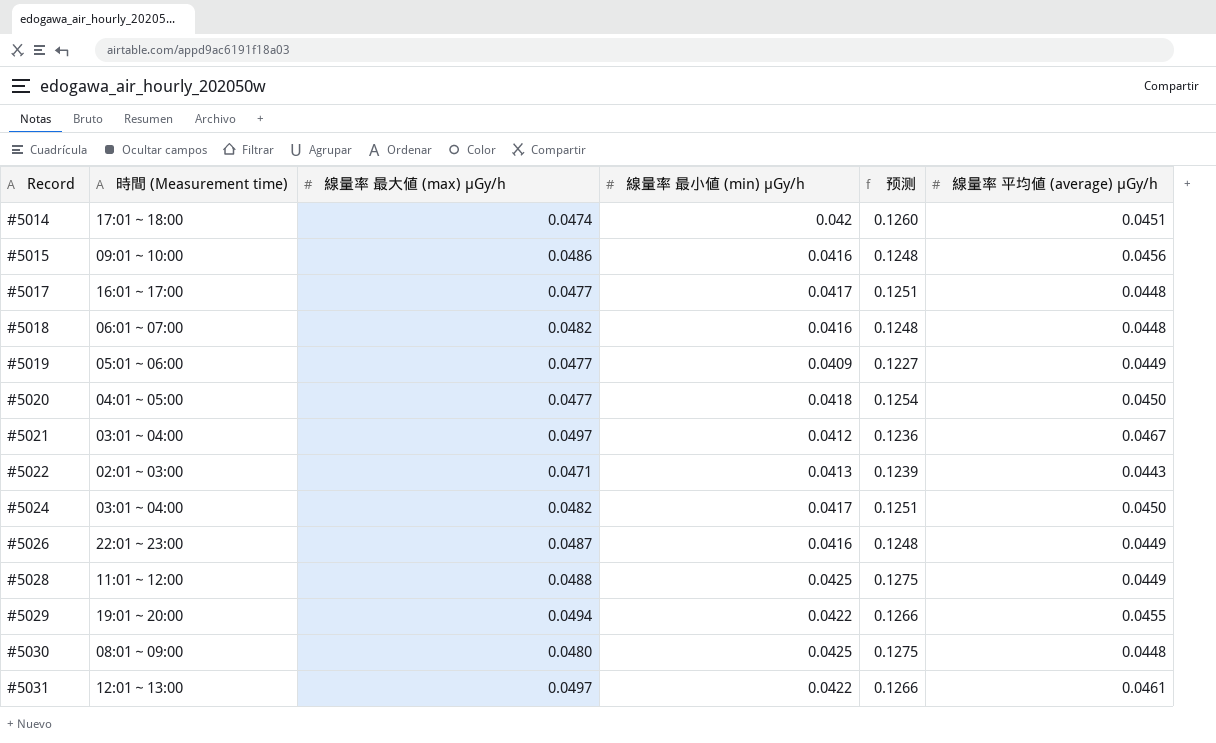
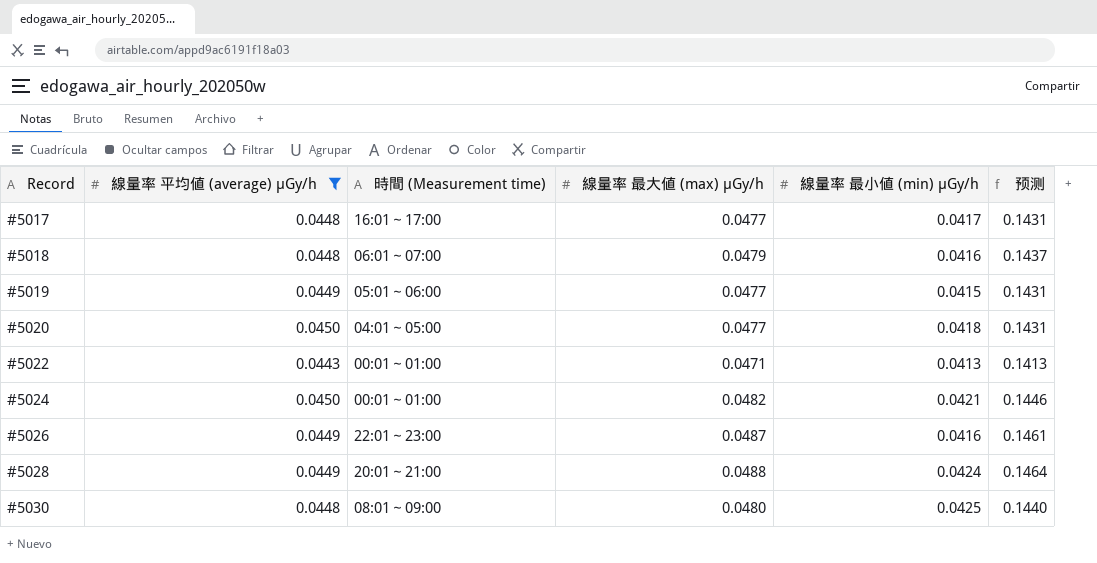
filter: none -> 線量率 平均値 (average) μGy/h <= 0.0450
column 線量率 平均値 (average) μGy/h | position: 6 -> 2
column 预测 | formula: [線量率 最小値 (min) μGy/h] * 3 -> [線量率 最大値 (max) μGy/h] * 3
#5018 | 線量率 最大値 (max) μGy/h: 0.0482 -> 0.0479
#5019 | 線量率 最小値 (min) μGy/h: 0.0409 -> 0.0415
#5022 | 時間 (Measurement time): 02:01～03:00 -> 00:01～01:00
#5024 | 時間 (Measurement time): 03:01～04:00 -> 00:01～01:00
#5024 | 線量率 最小値 (min) μGy/h: 0.0417 -> 0.0421
#5028 | 時間 (Measurement time): 11:01～12:00 -> 20:01～21:00
#5028 | 線量率 最小値 (min) μGy/h: 0.0425 -> 0.0424

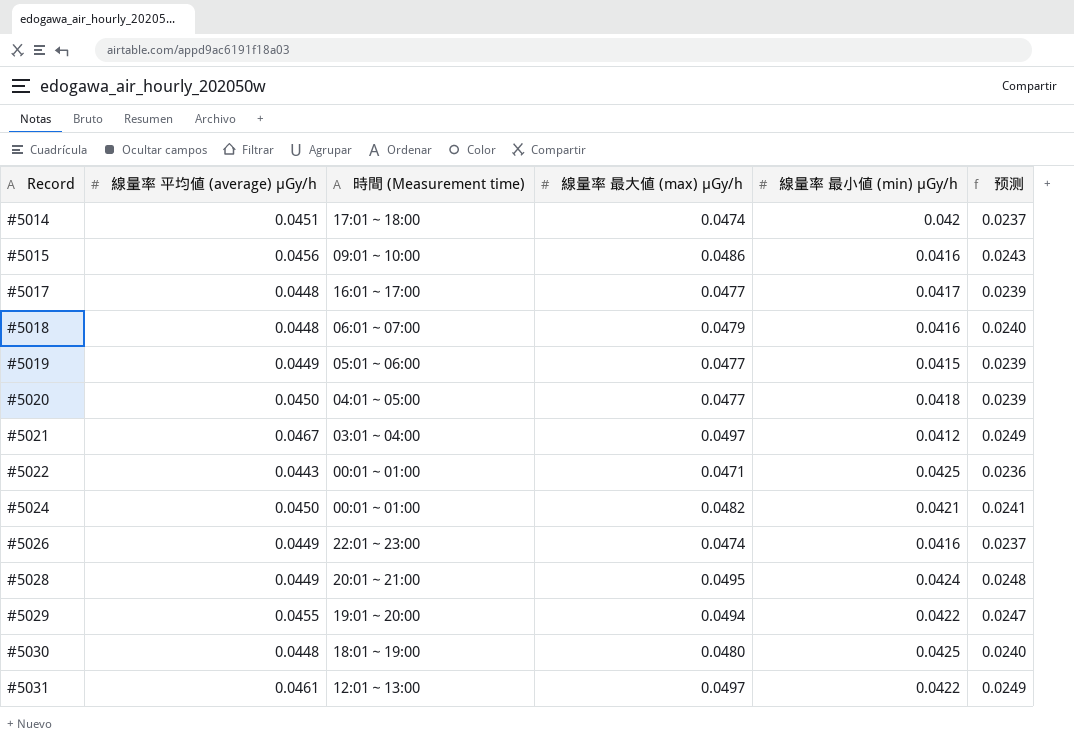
filter: 線量率 平均値 (average) μGy/h <= 0.0450 -> none
column 预测 | formula: [線量率 最大値 (max) μGy/h] * 3 -> [線量率 最大値 (max) μGy/h] * 0.5
#5022 | 線量率 最小値 (min) μGy/h: 0.0413 -> 0.0425
#5026 | 線量率 最大値 (max) μGy/h: 0.0487 -> 0.0474
#5028 | 線量率 最大値 (max) μGy/h: 0.0488 -> 0.0495
#5030 | 時間 (Measurement time): 08:01～09:00 -> 18:01～19:00

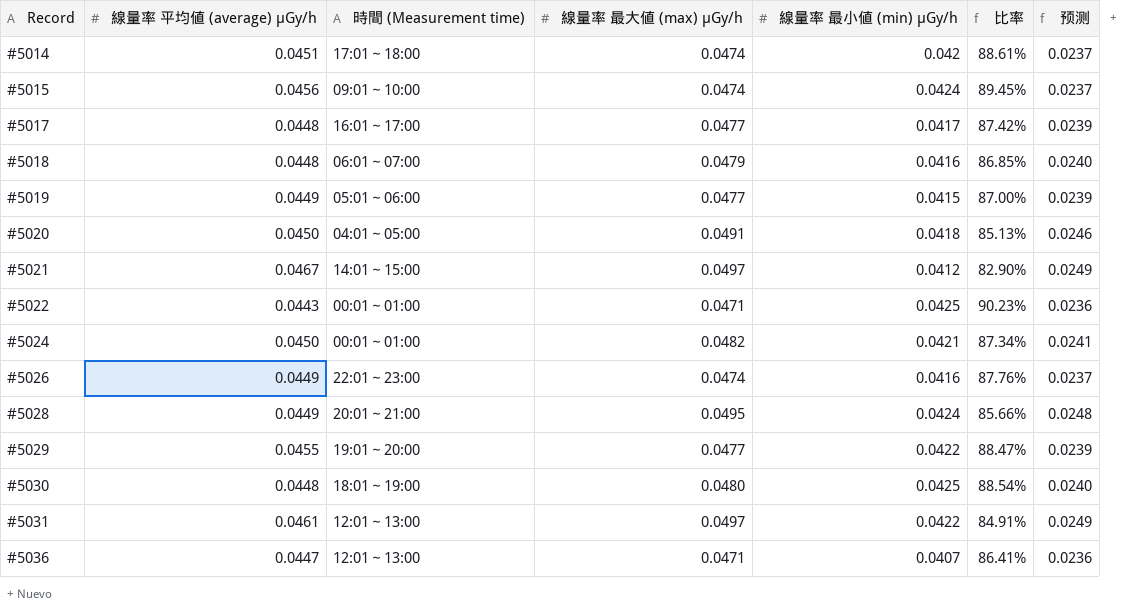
column 比率 | formula: none -> [線量率 最小値 (min) μGy/h] / [線量率 最大値 (max) μGy/h]
#5015 | 線量率 最大値 (max) μGy/h: 0.0486 -> 0.0474
#5015 | 線量率 最小値 (min) μGy/h: 0.0416 -> 0.0424
#5015 | 预测: 0.0243 -> 0.0237
#5020 | 線量率 最大値 (max) μGy/h: 0.0477 -> 0.0491
#5020 | 预测: 0.0239 -> 0.0246
#5021 | 時間 (Measurement time): 03:01～04:00 -> 14:01～15:00
#5029 | 線量率 最大値 (max) μGy/h: 0.0494 -> 0.0477
#5029 | 预测: 0.0247 -> 0.0239
row #5036: none -> 0.0447 | 12:01～13:00 | 0.0471 | 0.0407 | 86.41% | 0.0236

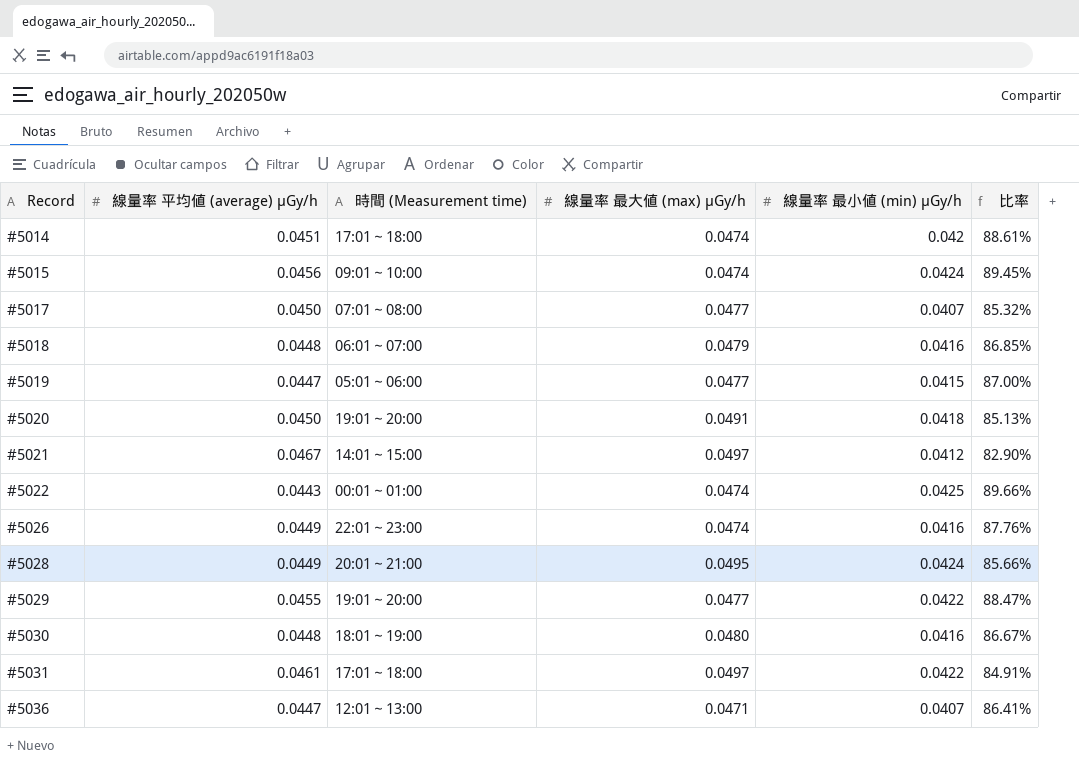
column 预测 | formula: [線量率 最大値 (max) μGy/h] * 0.5 -> none
row #5024: 0.0450 | 00:01～01:00 | 0.0482 | 0.0421 | 87.34% | 0.0241 -> none
#5017 | 線量率 平均値 (average) μGy/h: 0.0448 -> 0.0450
#5017 | 時間 (Measurement time): 16:01～17:00 -> 07:01～08:00
#5017 | 線量率 最小値 (min) μGy/h: 0.0417 -> 0.0407
#5017 | 比率: 87.42% -> 85.32%
#5019 | 線量率 平均値 (average) μGy/h: 0.0449 -> 0.0447
#5020 | 時間 (Measurement time): 04:01～05:00 -> 19:01～20:00
#5022 | 線量率 最大値 (max) μGy/h: 0.0471 -> 0.0474
#5022 | 比率: 90.23% -> 89.66%
#5030 | 線量率 最小値 (min) μGy/h: 0.0425 -> 0.0416
#5030 | 比率: 88.54% -> 86.67%
#5031 | 時間 (Measurement time): 12:01～13:00 -> 17:01～18:00

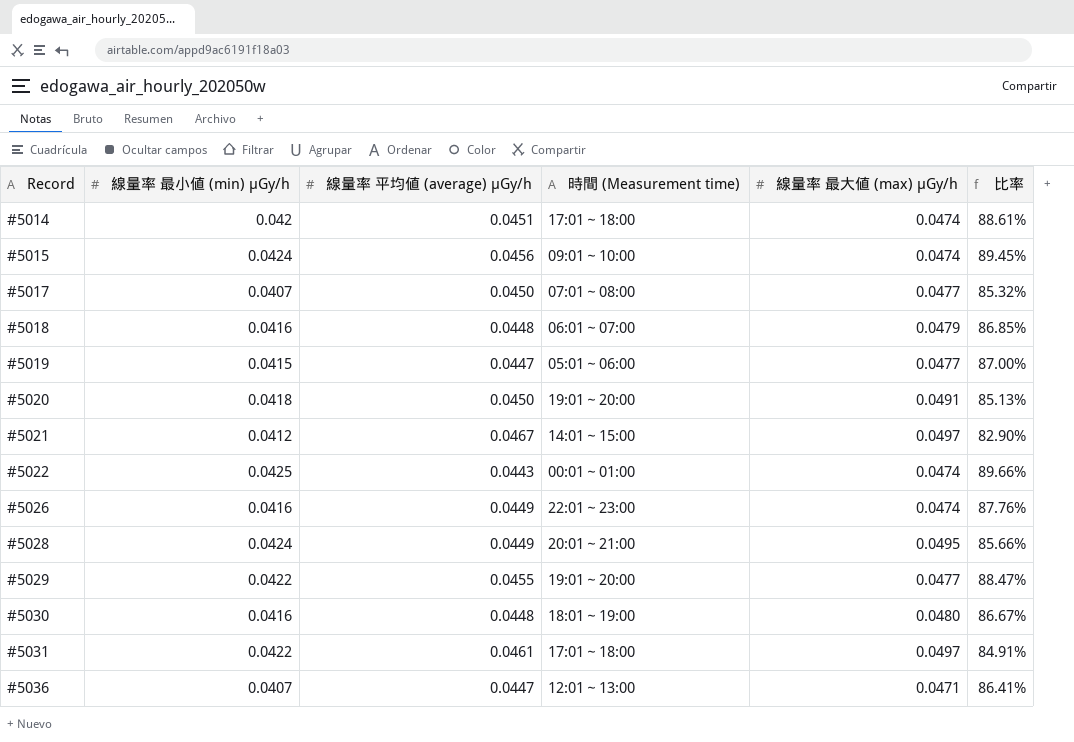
column 線量率 最小値 (min) μGy/h | position: 5 -> 2

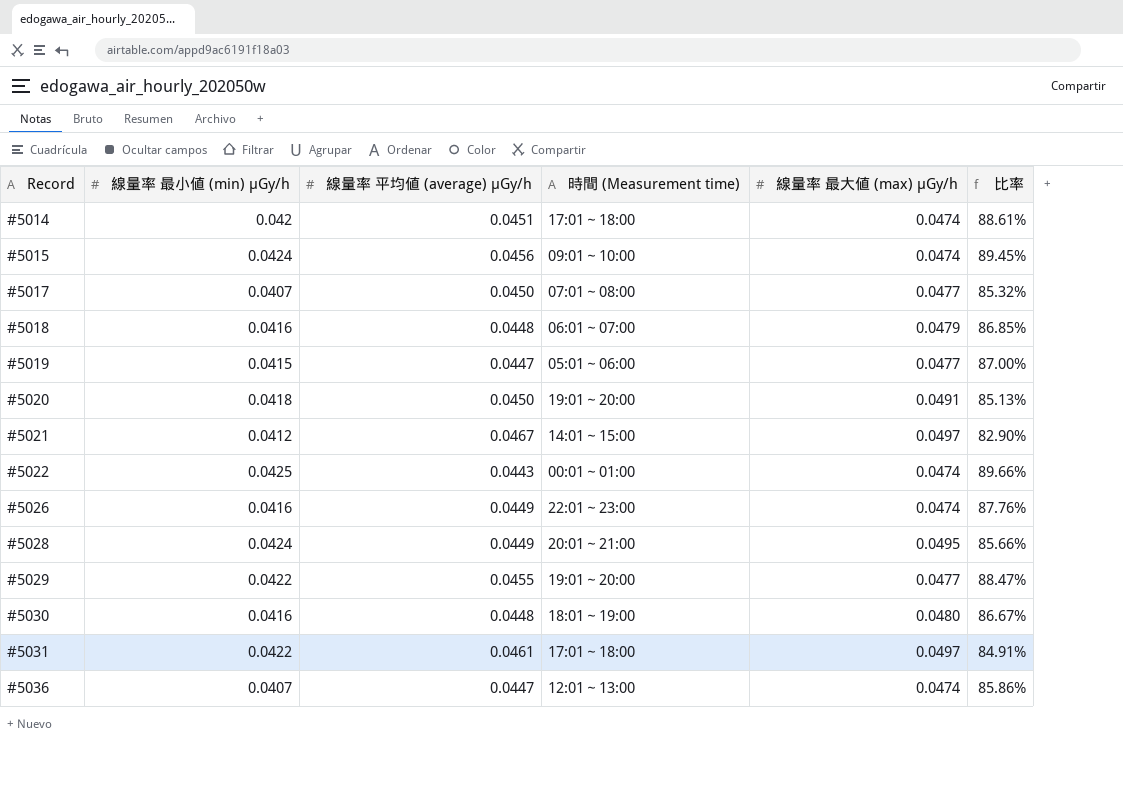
#5036 | 線量率 最大値 (max) μGy/h: 0.0471 -> 0.0474
#5036 | 比率: 86.41% -> 85.86%

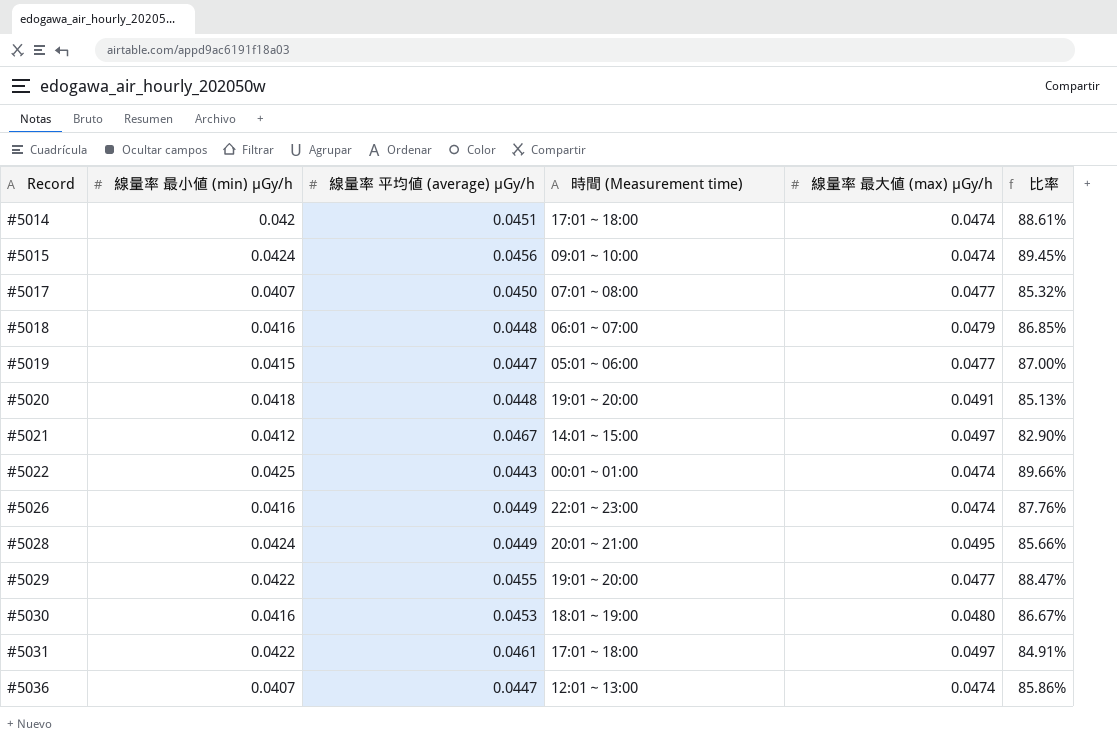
#5020 | 線量率 平均値 (average) μGy/h: 0.0450 -> 0.0448
#5030 | 線量率 平均値 (average) μGy/h: 0.0448 -> 0.0453

